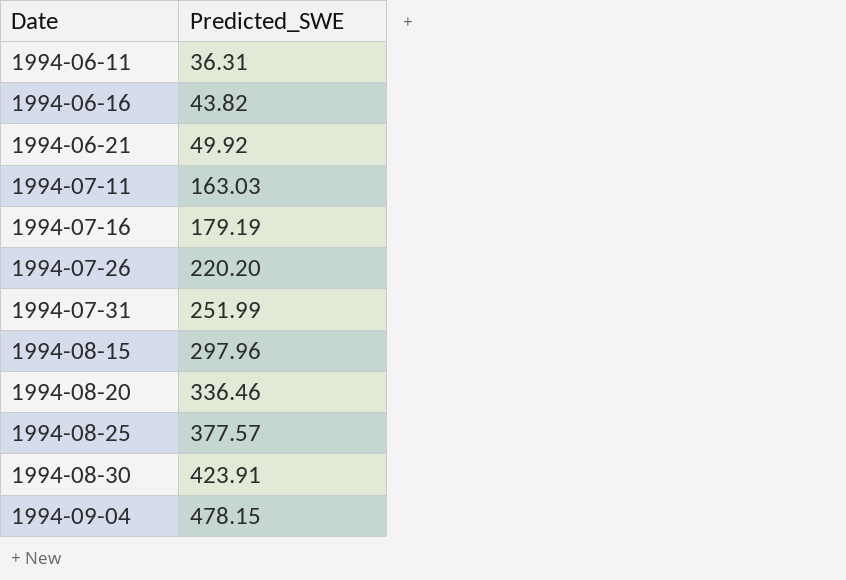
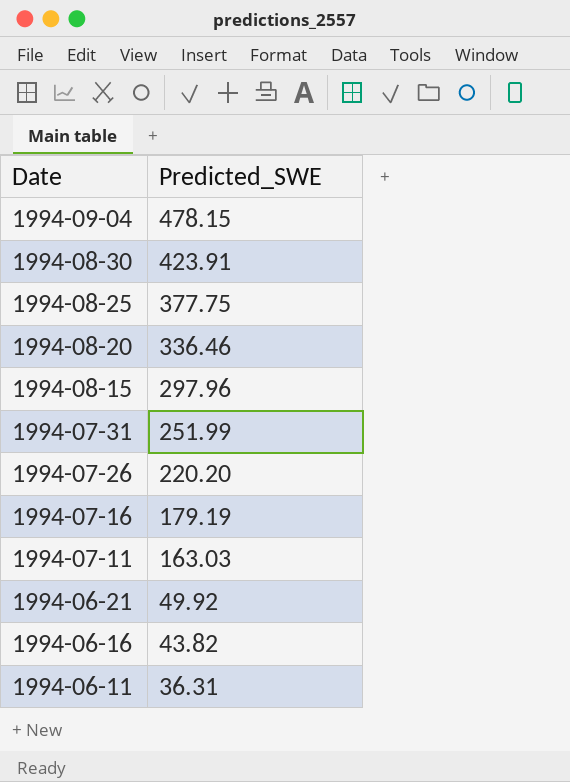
row order: Date ascending -> Date descending
1994-08-25 | Predicted_SWE: 377.57 -> 377.75

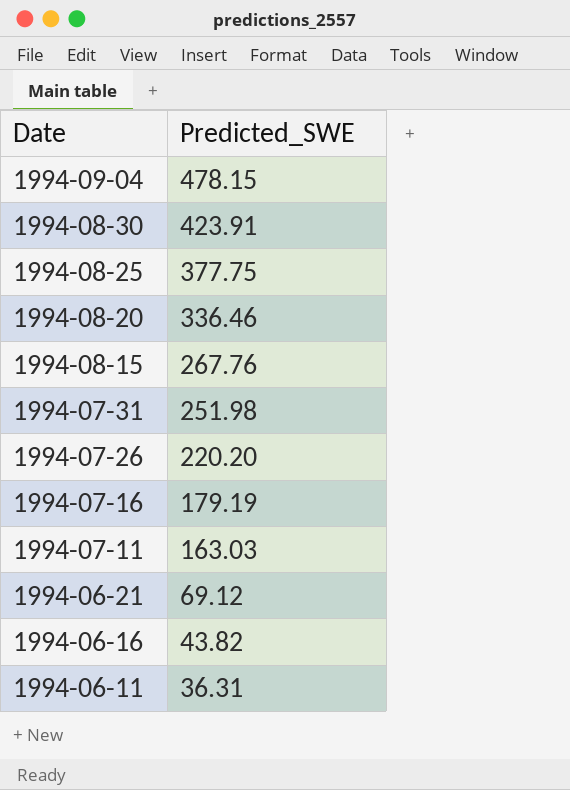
1994-08-15 | Predicted_SWE: 297.96 -> 267.76
1994-07-31 | Predicted_SWE: 251.99 -> 251.98
1994-06-21 | Predicted_SWE: 49.92 -> 69.12

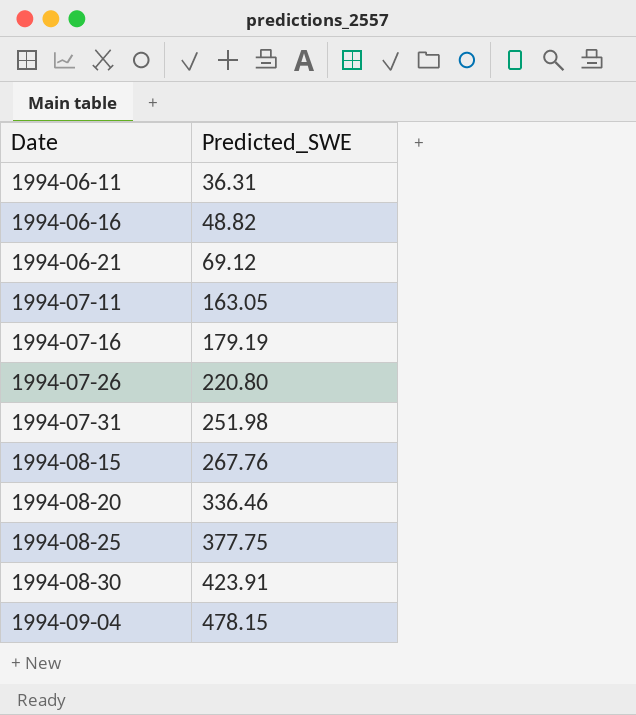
row order: Date descending -> Date ascending
1994-06-16 | Predicted_SWE: 43.82 -> 48.82
1994-07-11 | Predicted_SWE: 163.03 -> 163.05
1994-07-26 | Predicted_SWE: 220.20 -> 220.80

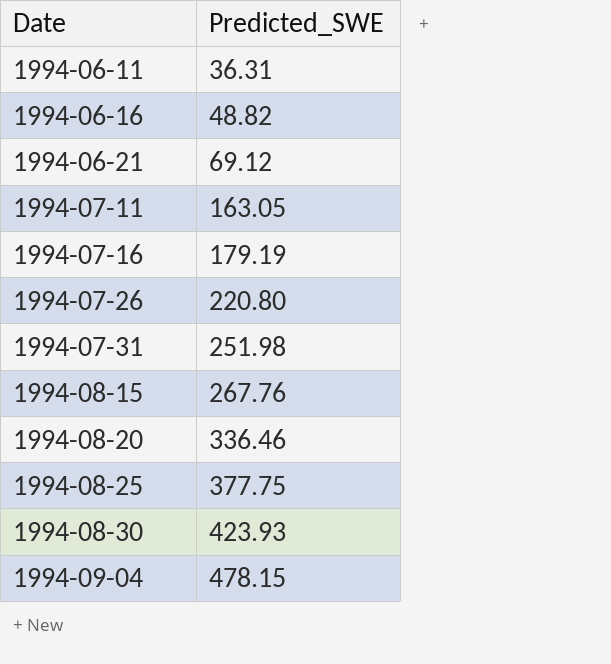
1994-08-30 | Predicted_SWE: 423.91 -> 423.93

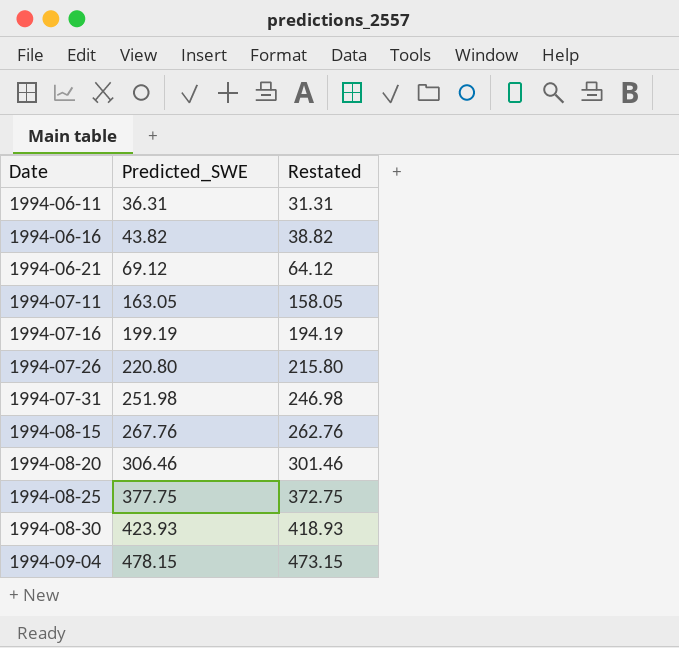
column Restated | formula: none -> [Predicted_SWE] - 5
1994-06-16 | Predicted_SWE: 48.82 -> 43.82
1994-07-16 | Predicted_SWE: 179.19 -> 199.19
1994-08-20 | Predicted_SWE: 336.46 -> 306.46

